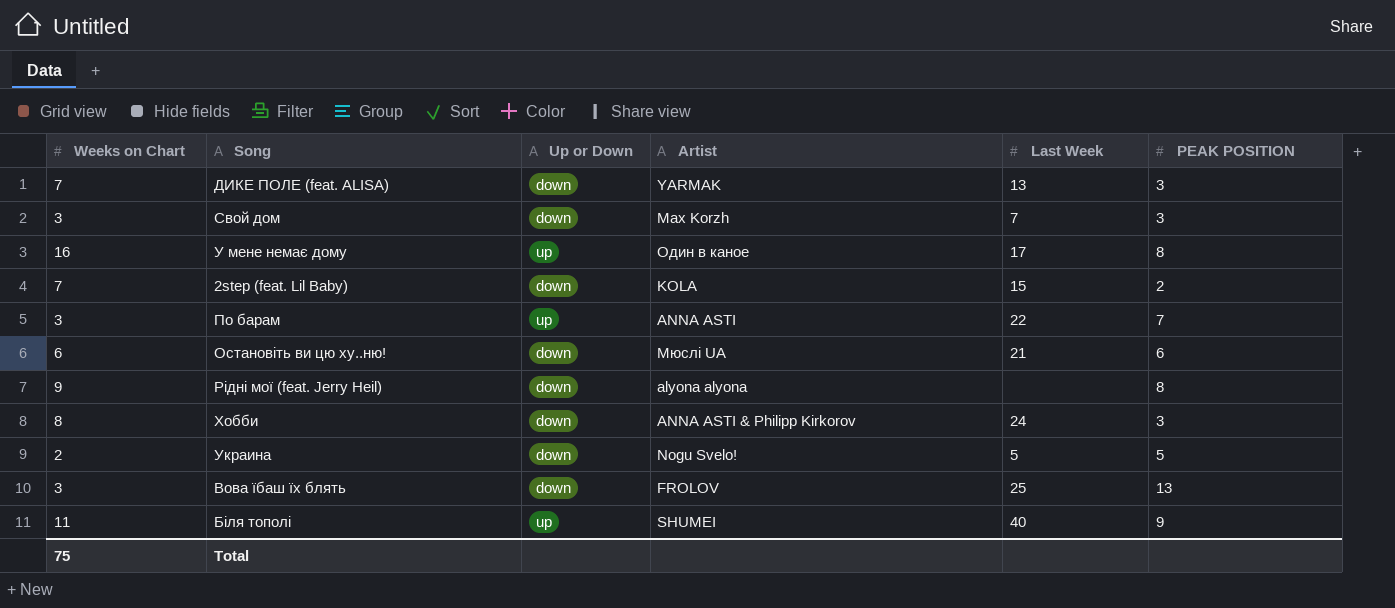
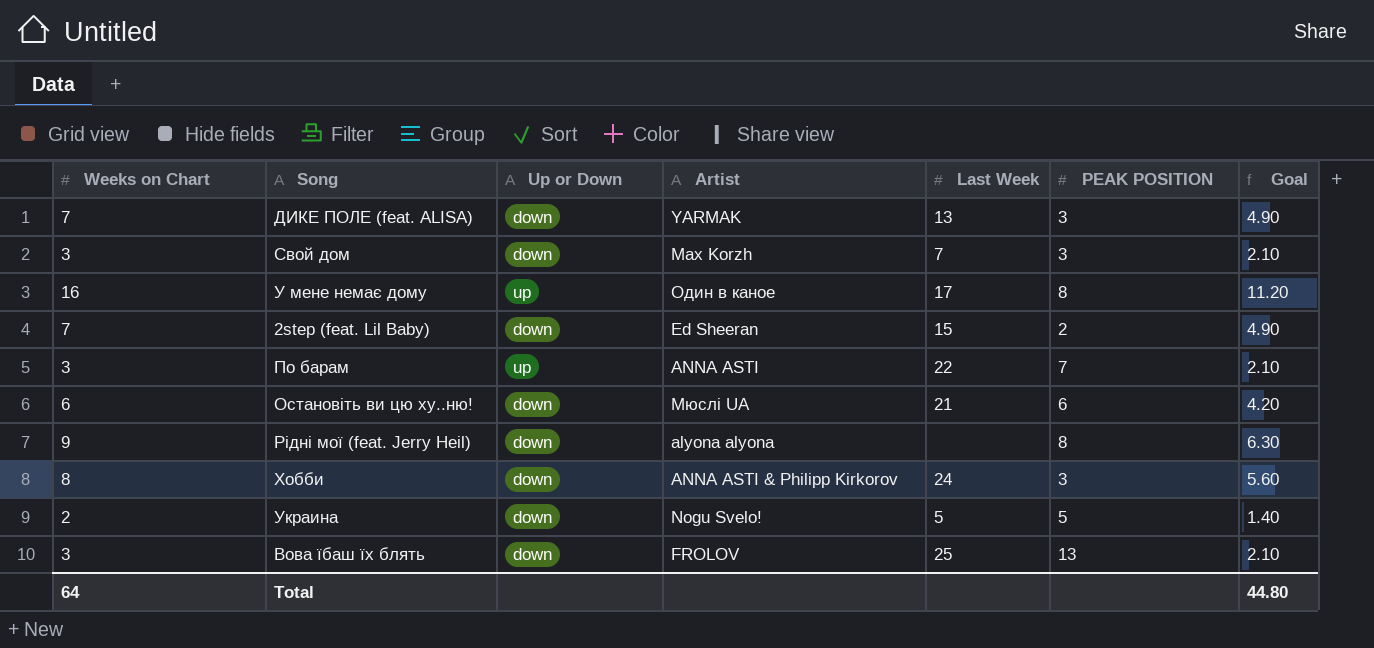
column Goal | formula: none -> [Weeks on Chart] * 0.7
row Біля тополі: 11 | up | SHUMEI | 40 | 9 -> none
2step (feat. Lil Baby) | Artist: KOLA -> Ed Sheeran
Total | Weeks on Chart: 75 -> 64

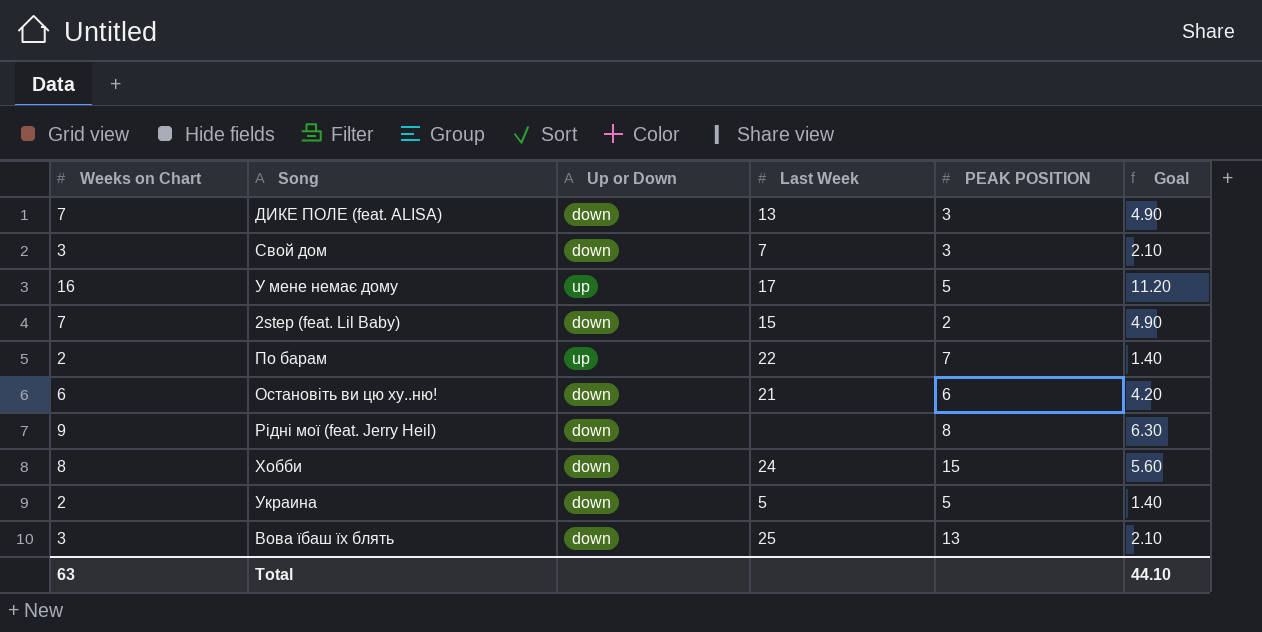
column Artist | position: 4 -> none
У мене немає дому | PEAK POSITION: 8 -> 5
По барам | Weeks on Chart: 3 -> 2
По барам | Goal: 2.10 -> 1.40
Хобби | PEAK POSITION: 3 -> 15
Total | Weeks on Chart: 64 -> 63
Total | Goal: 44.80 -> 44.10

